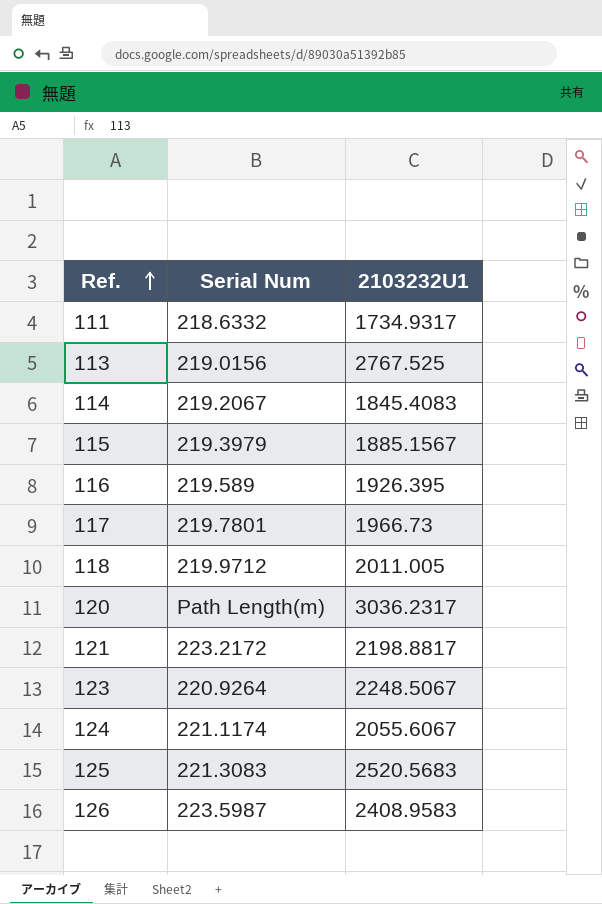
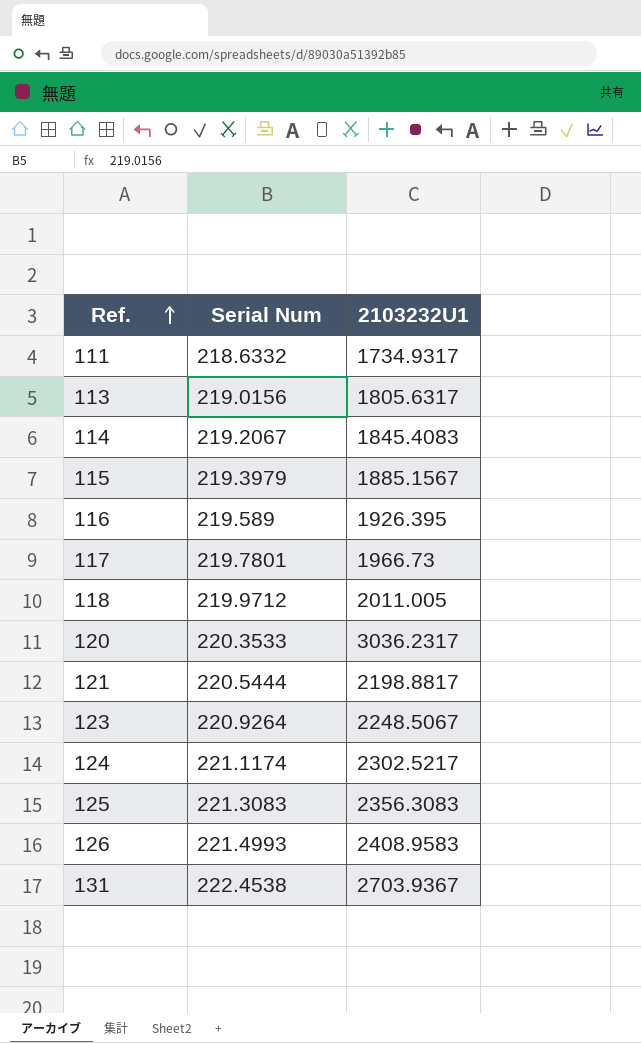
113 | 2103232U1: 2767.525 -> 1805.6317
120 | Serial Num: Path Length(m) -> 220.3533
121 | Serial Num: 223.2172 -> 220.5444
124 | 2103232U1: 2055.6067 -> 2302.5217
125 | 2103232U1: 2520.5683 -> 2356.3083
126 | Serial Num: 223.5987 -> 221.4993
row 131: none -> 222.4538 | 2703.9367

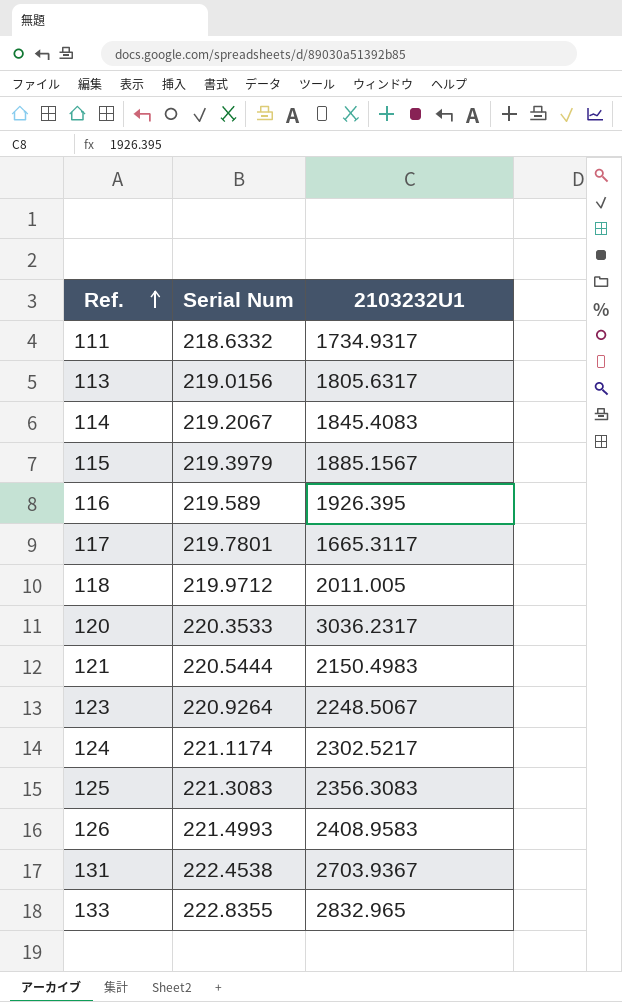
117 | 2103232U1: 1966.73 -> 1665.3117
121 | 2103232U1: 2198.8817 -> 2150.4983
row 133: none -> 222.8355 | 2832.965

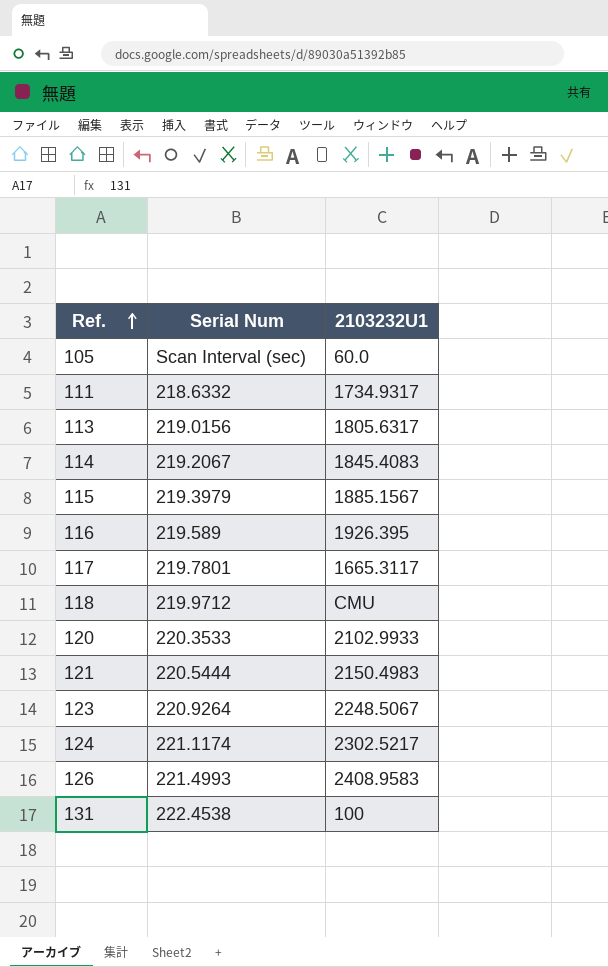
row 125: 221.3083 | 2356.3083 -> none
row 133: 222.8355 | 2832.965 -> none
row 105: none -> Scan Interval (sec) | 60.0
118 | 2103232U1: 2011.005 -> CMU
120 | 2103232U1: 3036.2317 -> 2102.9933
131 | 2103232U1: 2703.9367 -> 100

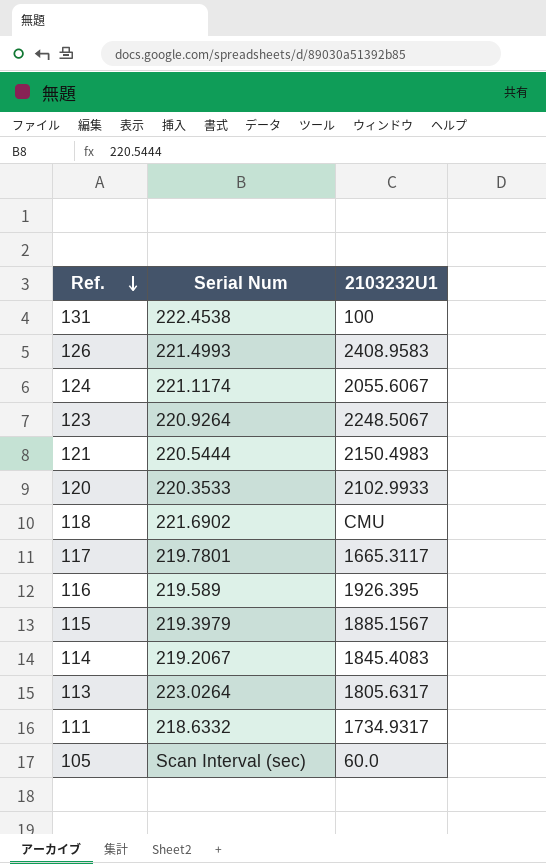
row order: Ref. ascending -> Ref. descending
124 | 2103232U1: 2302.5217 -> 2055.6067
118 | Serial Num: 219.9712 -> 221.6902
113 | Serial Num: 219.0156 -> 223.0264

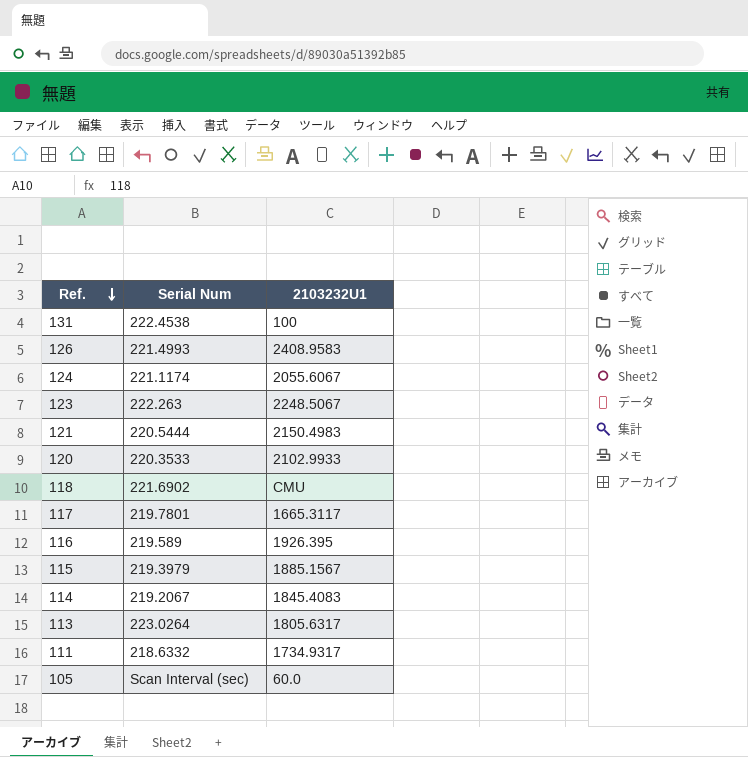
123 | Serial Num: 220.9264 -> 222.263

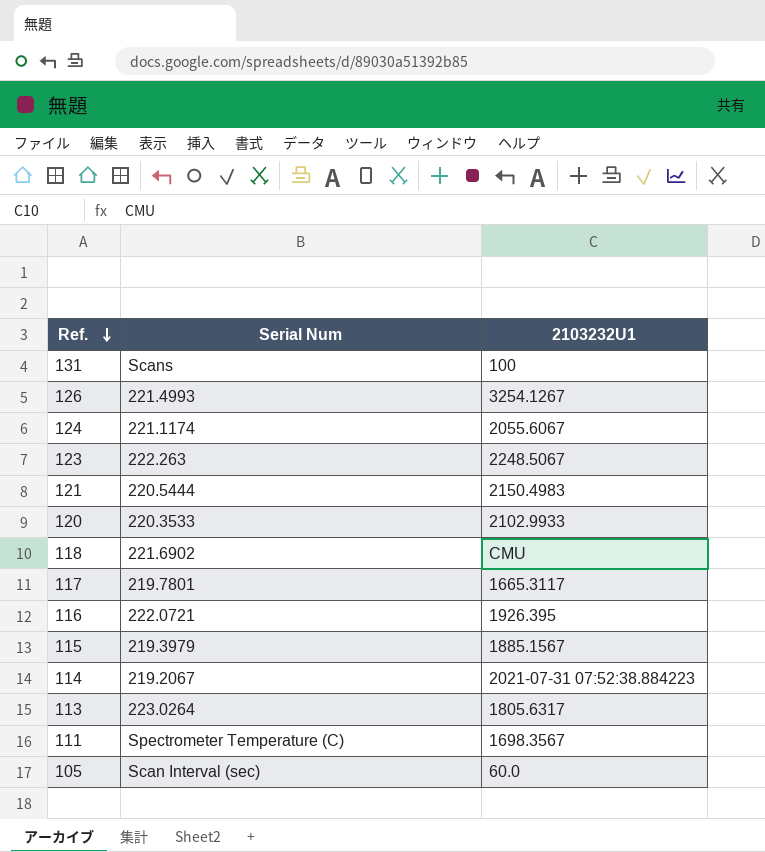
131 | Serial Num: 222.4538 -> Scans
126 | 2103232U1: 2408.9583 -> 3254.1267
116 | Serial Num: 219.589 -> 222.0721
114 | 2103232U1: 1845.4083 -> 2021-07-31 07:52:38.884223
111 | Serial Num: 218.6332 -> Spectrometer Temperature (C)
111 | 2103232U1: 1734.9317 -> 1698.3567

